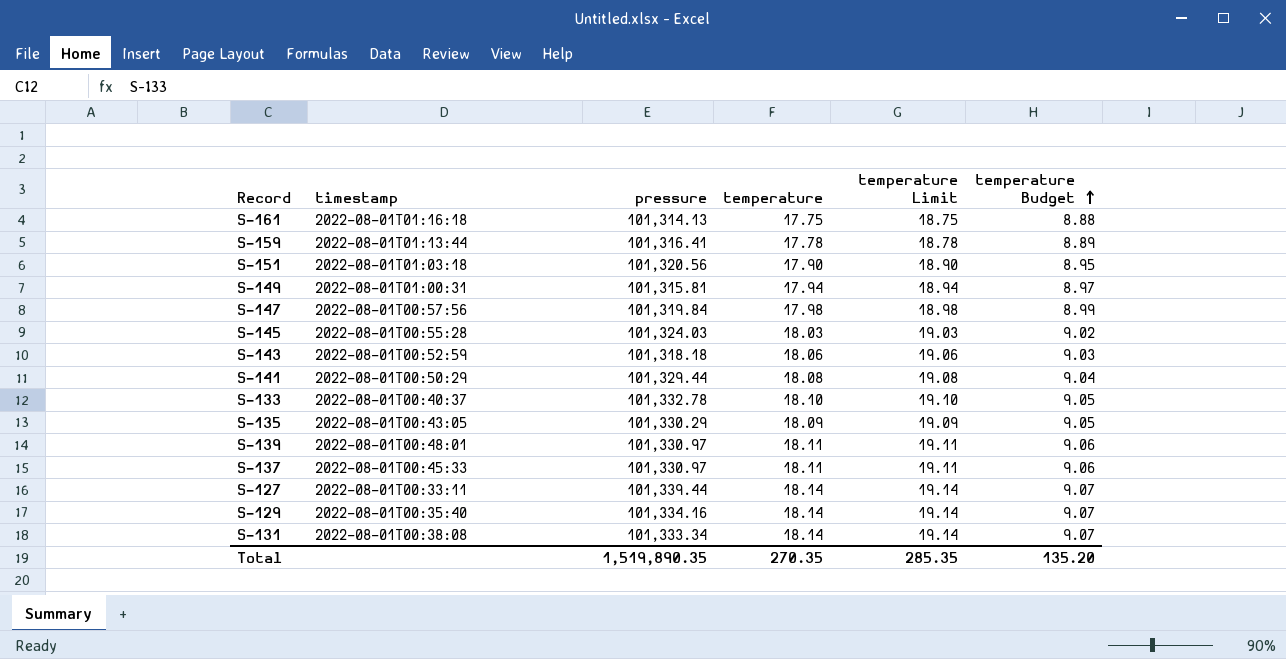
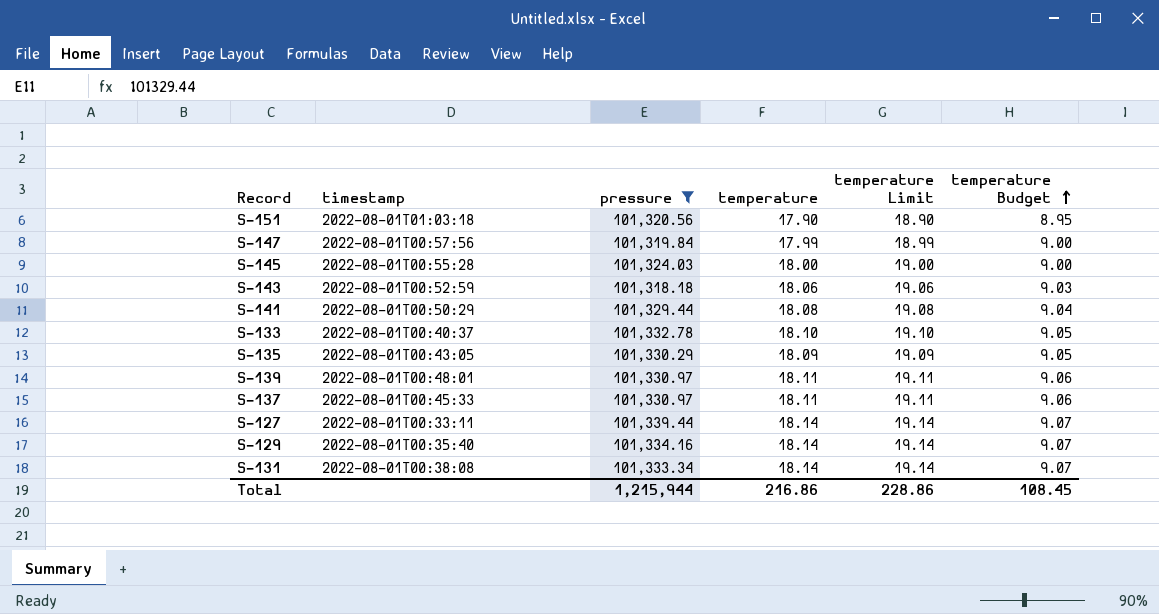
filter: none -> pressure >= 101,318.18
S-147 | temperature: 17.98 -> 17.99
S-147 | temperature Limit: 18.98 -> 18.99
S-147 | temperature Budget: 8.99 -> 9.00
S-145 | temperature: 18.03 -> 18.00
S-145 | temperature Limit: 19.03 -> 19.00
S-145 | temperature Budget: 9.02 -> 9.00
Total | pressure: 1,519,890.35 -> 1,215,944
Total | temperature: 270.35 -> 216.86
Total | temperature Limit: 285.35 -> 228.86
Total | temperature Budget: 135.20 -> 108.45

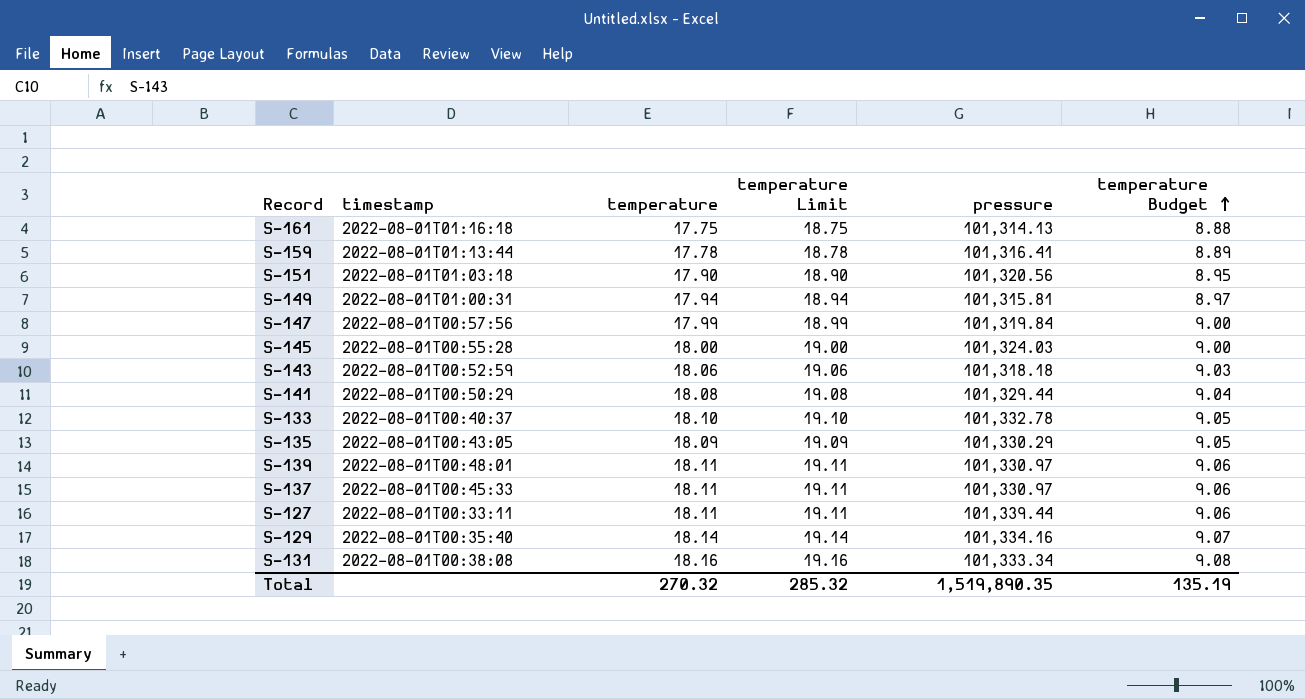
filter: pressure >= 101,318.18 -> none
column pressure | position: 3 -> 5
S-127 | temperature: 18.14 -> 18.11
S-127 | temperature Limit: 19.14 -> 19.11
S-127 | temperature Budget: 9.07 -> 9.06
S-131 | temperature: 18.14 -> 18.16
S-131 | temperature Limit: 19.14 -> 19.16
S-131 | temperature Budget: 9.07 -> 9.08
Total | temperature: 216.86 -> 270.32
Total | temperature Limit: 228.86 -> 285.32
Total | pressure: 1,215,944 -> 1,519,890.35
Total | temperature Budget: 108.45 -> 135.19

